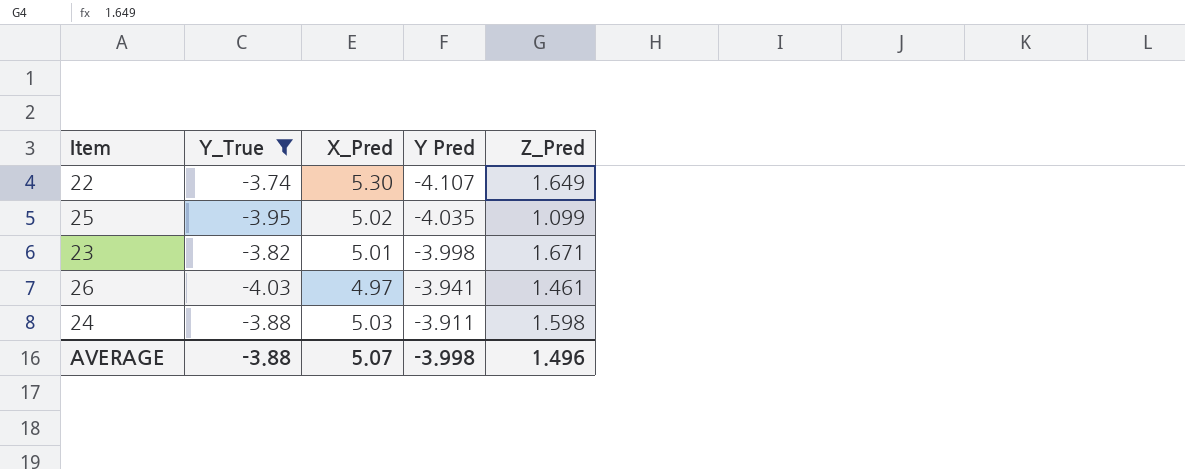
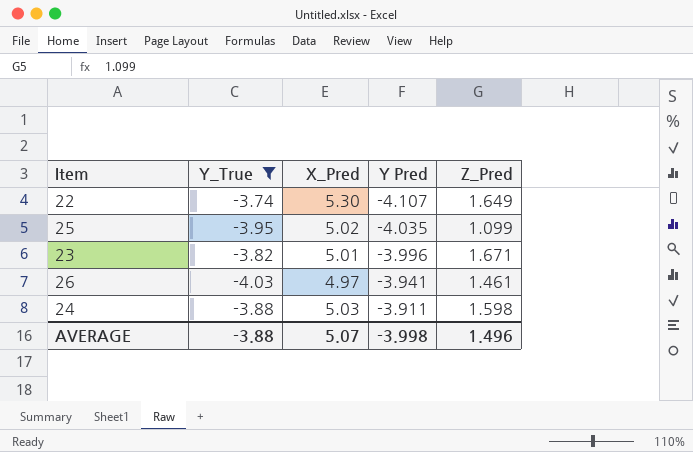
23 | Y Pred: -3.998 -> -3.996

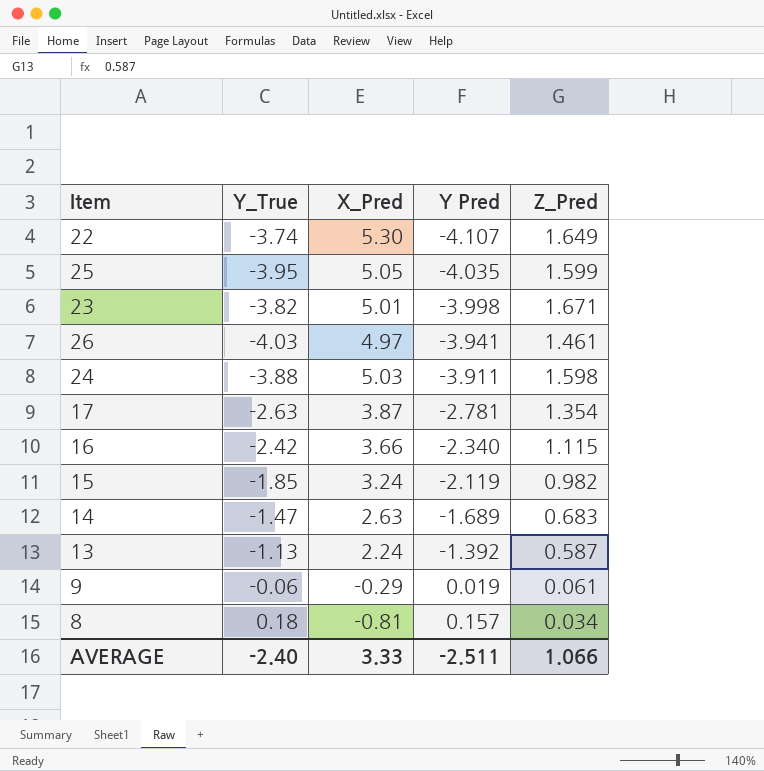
filter: Y_True <= -3.74 -> none
25 | X_Pred: 5.02 -> 5.05
25 | Z_Pred: 1.099 -> 1.599
23 | Y Pred: -3.996 -> -3.998
AVERAGE | Y_True: -3.88 -> -2.40
AVERAGE | X_Pred: 5.07 -> 3.33
AVERAGE | Y Pred: -3.998 -> -2.511
AVERAGE | Z_Pred: 1.496 -> 1.066

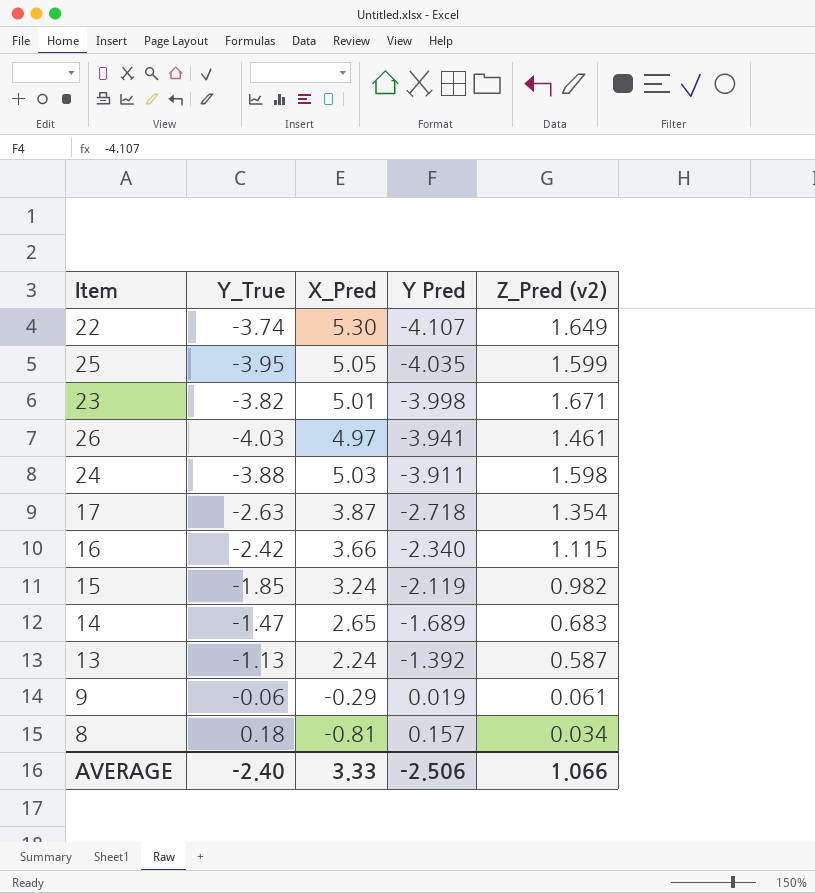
column name: Z_Pred -> Z_Pred (v2)
17 | Y Pred: -2.781 -> -2.718
14 | X_Pred: 2.63 -> 2.65
AVERAGE | Y Pred: -2.511 -> -2.506

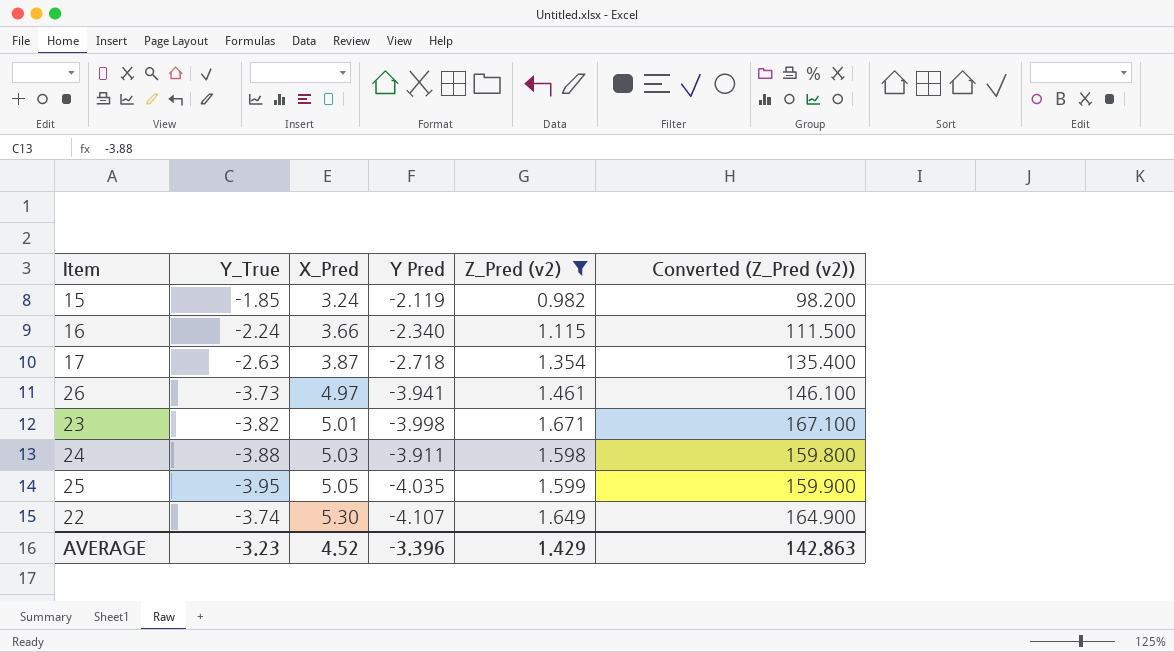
filter: none -> Z_Pred (v2) >= 0.982
row order: Y Pred ascending -> X_Pred ascending
column Converted (Z_Pred (v2)) | formula: none -> [Z_Pred (v2)] * 100
16 | Y_True: -2.42 -> -2.24
26 | Y_True: -4.03 -> -3.73
AVERAGE | Y_True: -2.40 -> -3.23
AVERAGE | X_Pred: 3.33 -> 4.52
AVERAGE | Y Pred: -2.506 -> -3.396
AVERAGE | Z_Pred (v2): 1.066 -> 1.429

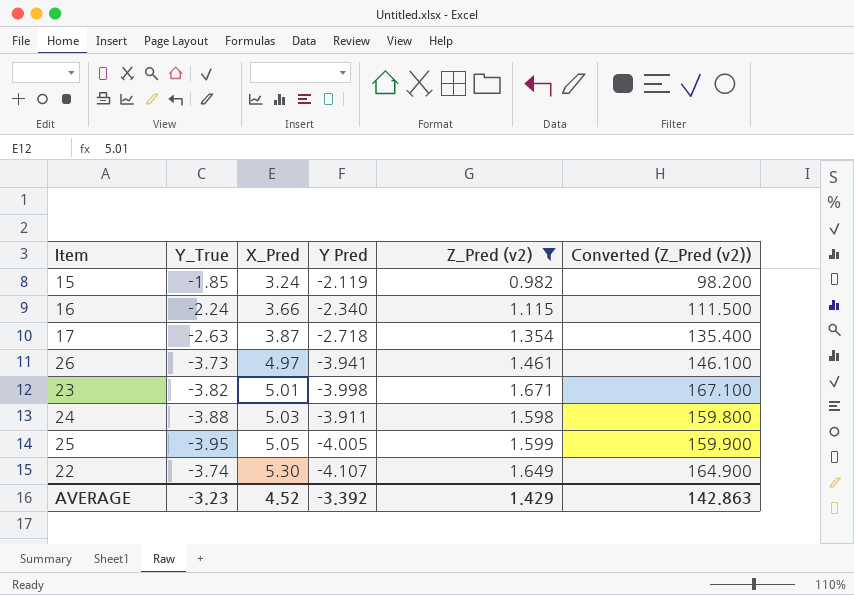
25 | Y Pred: -4.035 -> -4.005
AVERAGE | Y Pred: -3.396 -> -3.392

